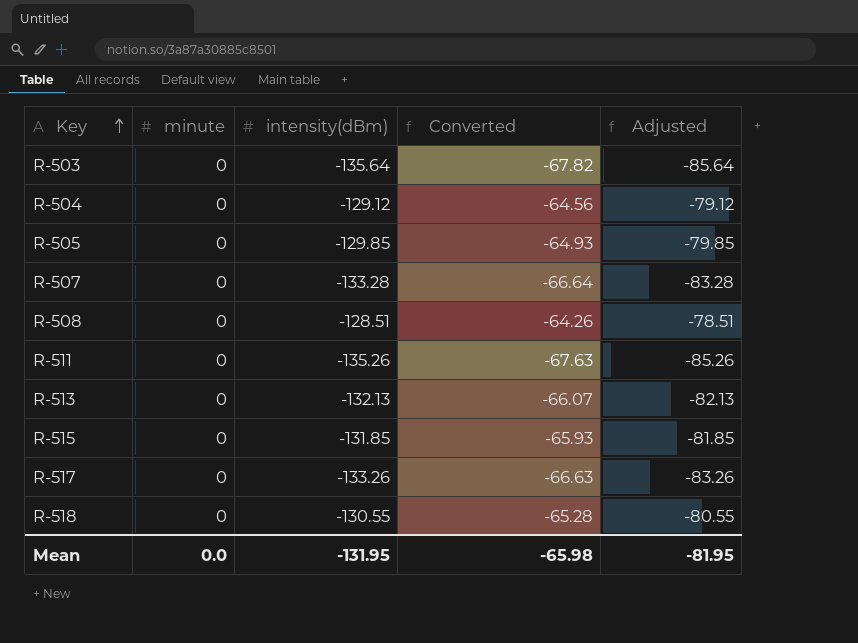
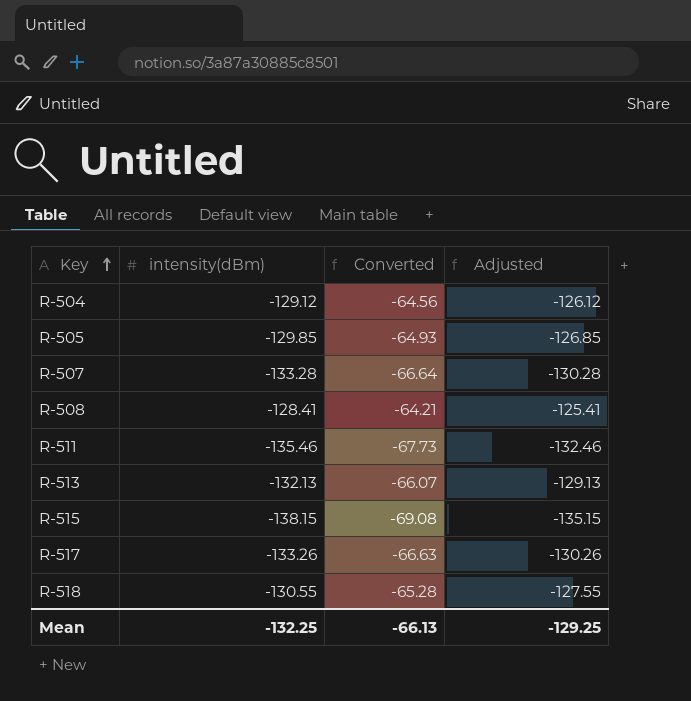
column minute | position: 2 -> none
column Adjusted | formula: [intensity(dBm)] + 50 -> [intensity(dBm)] + 3
row R-503: 0 | -135.64 | -67.82 | -85.64 -> none
R-508 | intensity(dBm): -128.51 -> -128.41
R-508 | Converted: -64.26 -> -64.21
R-511 | intensity(dBm): -135.26 -> -135.46
R-511 | Converted: -67.63 -> -67.73
R-515 | intensity(dBm): -131.85 -> -138.15
R-515 | Converted: -65.93 -> -69.08
Mean | intensity(dBm): -131.95 -> -132.25
Mean | Converted: -65.98 -> -66.13
Mean | Adjusted: -81.95 -> -129.25

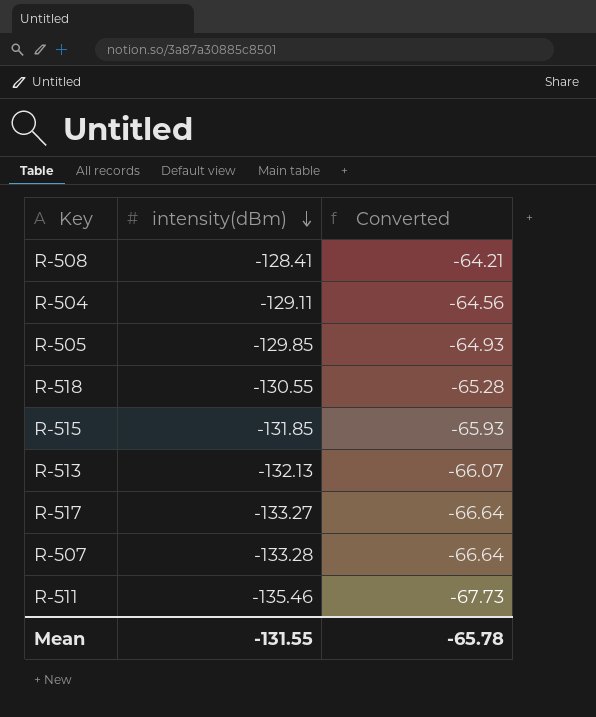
row order: Key ascending -> intensity(dBm) descending
column Adjusted | formula: [intensity(dBm)] + 3 -> none
R-504 | intensity(dBm): -129.12 -> -129.11
R-515 | intensity(dBm): -138.15 -> -131.85
R-515 | Converted: -69.08 -> -65.93
R-517 | intensity(dBm): -133.26 -> -133.27
R-517 | Converted: -66.63 -> -66.64
Mean | intensity(dBm): -132.25 -> -131.55
Mean | Converted: -66.13 -> -65.78

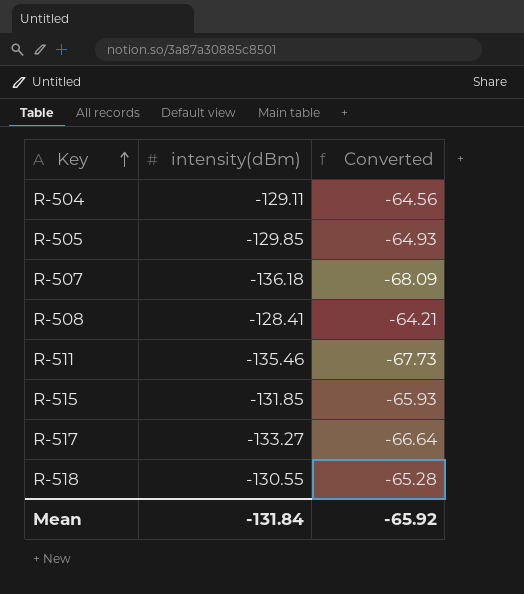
row order: intensity(dBm) descending -> Key ascending
row R-513: -132.13 | -66.07 -> none
R-507 | intensity(dBm): -133.28 -> -136.18
R-507 | Converted: -66.64 -> -68.09
Mean | intensity(dBm): -131.55 -> -131.84
Mean | Converted: -65.78 -> -65.92

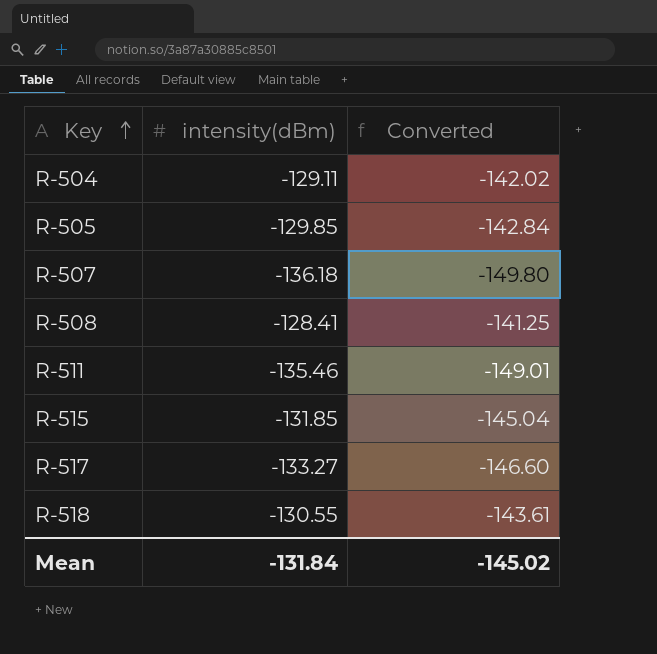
column Converted | formula: [intensity(dBm)] * 0.5 -> [intensity(dBm)] * 1.1
Mean | Converted: -65.92 -> -145.02

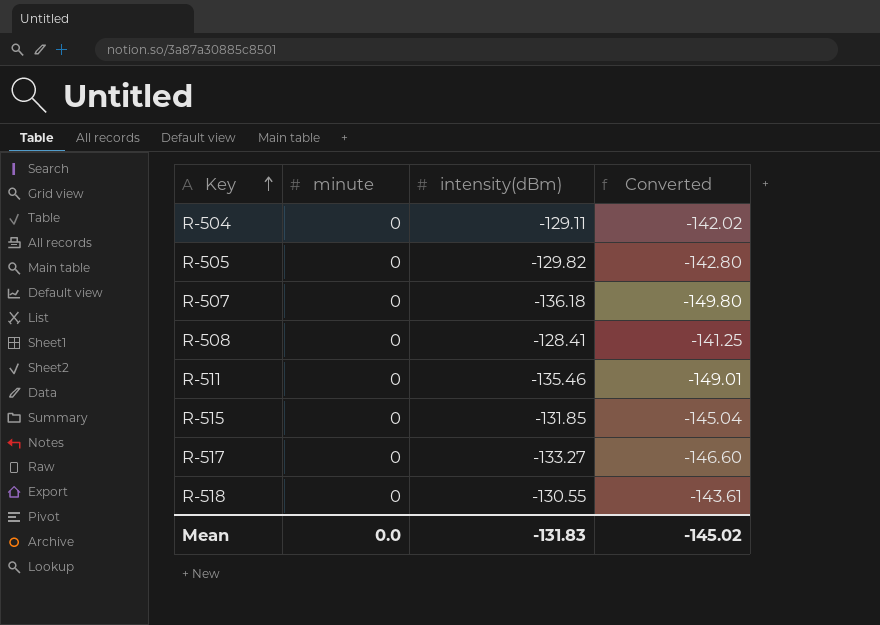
column minute | position: none -> 2
R-505 | intensity(dBm): -129.85 -> -129.82
R-505 | Converted: -142.84 -> -142.80
Mean | intensity(dBm): -131.84 -> -131.83

